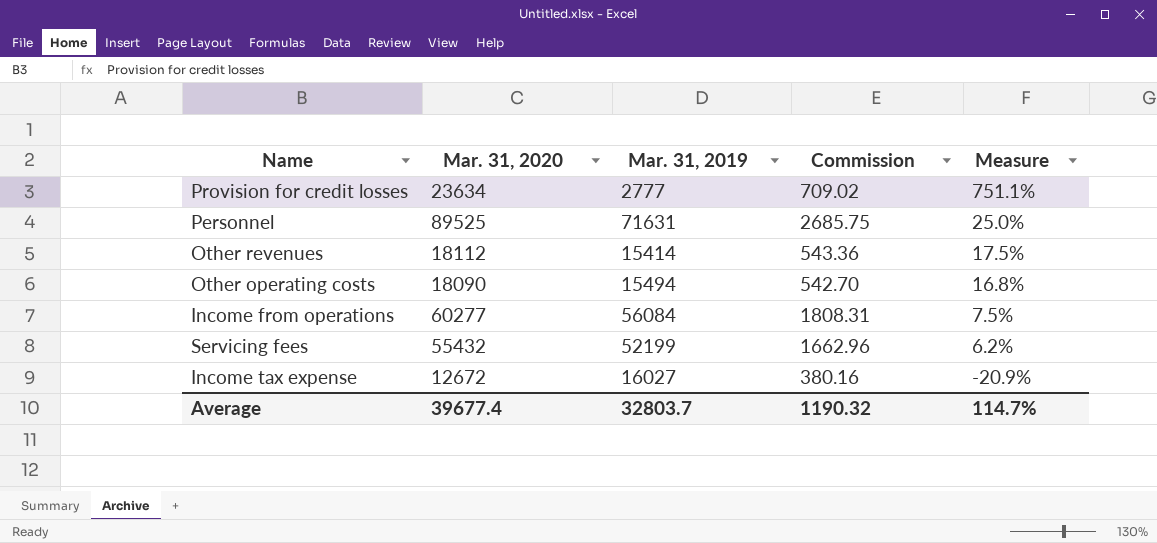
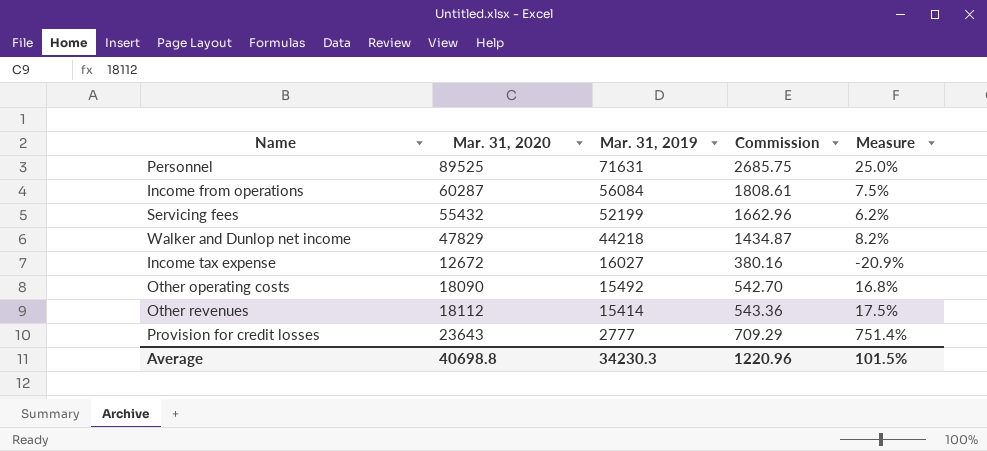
row order: Measure descending -> Mar. 31, 2019 descending
Income from operations | Mar. 31, 2020: 60277 -> 60287
Income from operations | Commission: 1808.31 -> 1808.61
row Walker and Dunlop net income: none -> 47829 | 44218 | 1434.87 | 8.2%
Other operating costs | Mar. 31, 2019: 15494 -> 15492
Provision for credit losses | Mar. 31, 2020: 23634 -> 23643
Provision for credit losses | Commission: 709.02 -> 709.29
Provision for credit losses | Measure: 751.1% -> 751.4%
Average | Mar. 31, 2020: 39677.4 -> 40698.8
Average | Mar. 31, 2019: 32803.7 -> 34230.3
Average | Commission: 1190.32 -> 1220.96
Average | Measure: 114.7% -> 101.5%

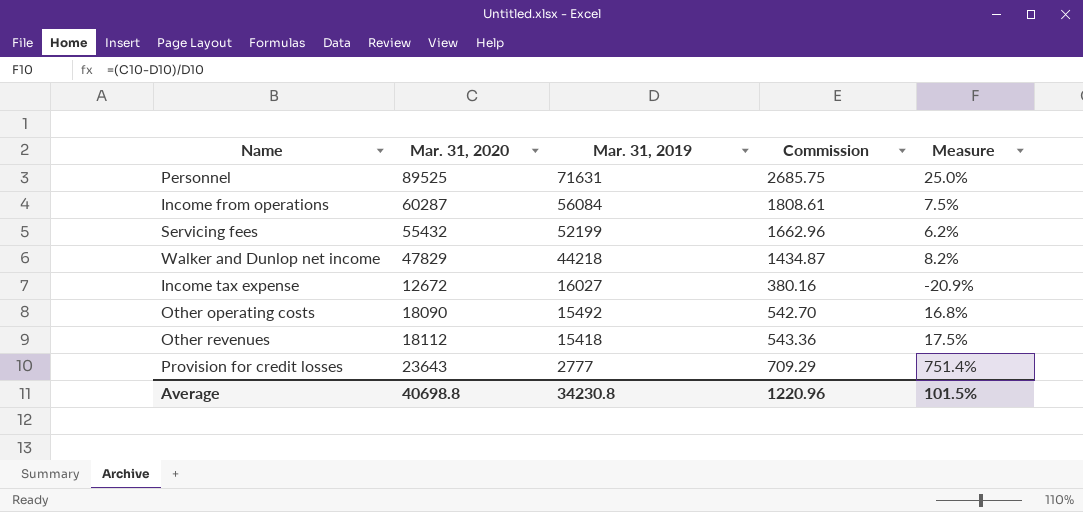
Other revenues | Mar. 31, 2019: 15414 -> 15418
Average | Mar. 31, 2019: 34230.3 -> 34230.8

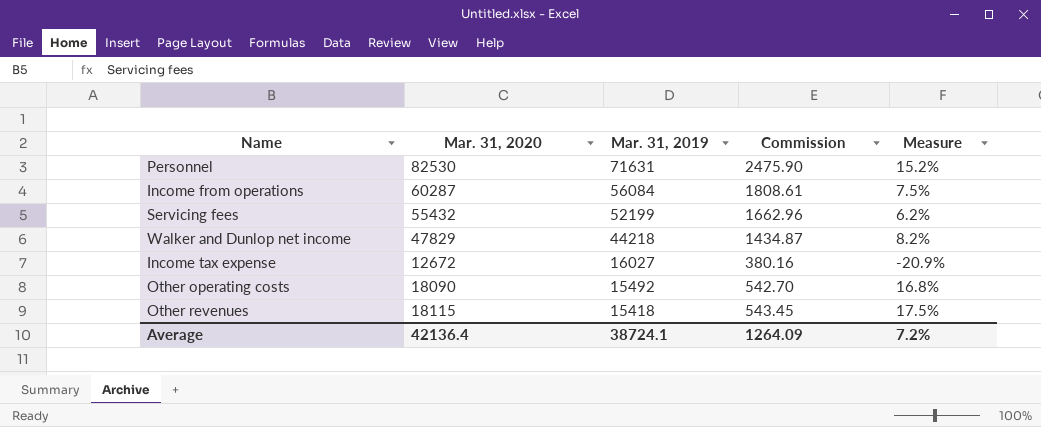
row Provision for credit losses: 23643 | 2777 | 709.29 | 751.4% -> none
Personnel | Mar. 31, 2020: 89525 -> 82530
Personnel | Commission: 2685.75 -> 2475.90
Personnel | Measure: 25.0% -> 15.2%
Other revenues | Mar. 31, 2020: 18112 -> 18115
Other revenues | Commission: 543.36 -> 543.45
Average | Mar. 31, 2020: 40698.8 -> 42136.4
Average | Mar. 31, 2019: 34230.8 -> 38724.1
Average | Commission: 1220.96 -> 1264.09
Average | Measure: 101.5% -> 7.2%

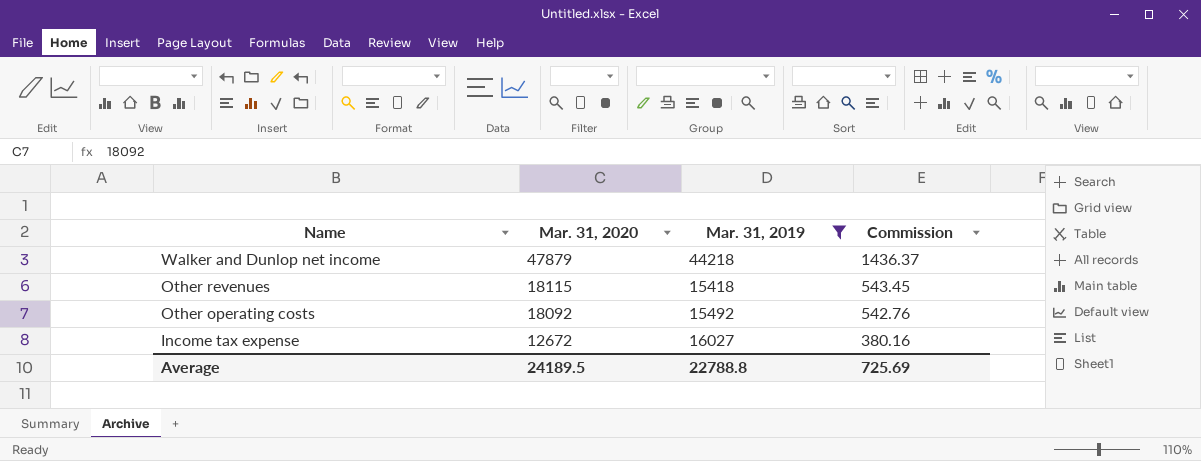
filter: none -> Mar. 31, 2019 <= 44218
row order: Mar. 31, 2019 descending -> Name descending
column Measure | formula: ([Mar. 31, 2020] - [Mar. 31, 2019]) / [Mar. 31, 2019] -> none
Walker and Dunlop net income | Mar. 31, 2020: 47829 -> 47879
Walker and Dunlop net income | Commission: 1434.87 -> 1436.37
Other operating costs | Mar. 31, 2020: 18090 -> 18092
Other operating costs | Commission: 542.70 -> 542.76
Average | Mar. 31, 2020: 42136.4 -> 24189.5
Average | Mar. 31, 2019: 38724.1 -> 22788.8
Average | Commission: 1264.09 -> 725.69

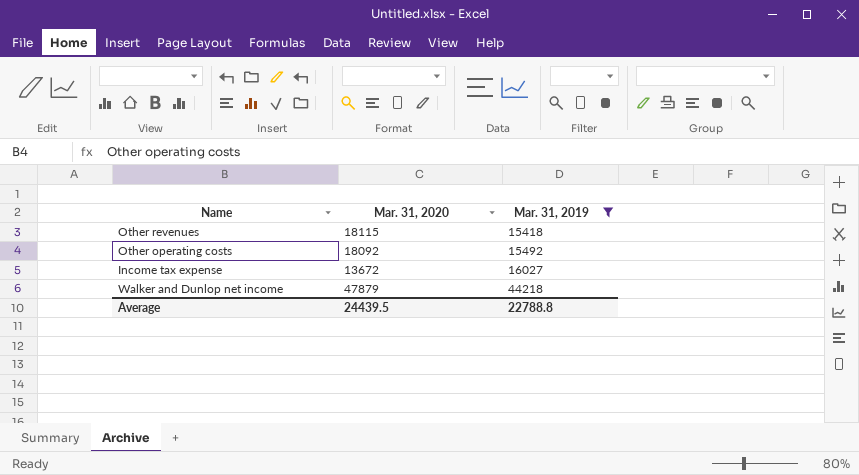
row order: Name descending -> Mar. 31, 2019 ascending
column Commission | formula: [Mar. 31, 2020] * 0.03 -> none
Income tax expense | Mar. 31, 2020: 12672 -> 13672
Average | Mar. 31, 2020: 24189.5 -> 24439.5

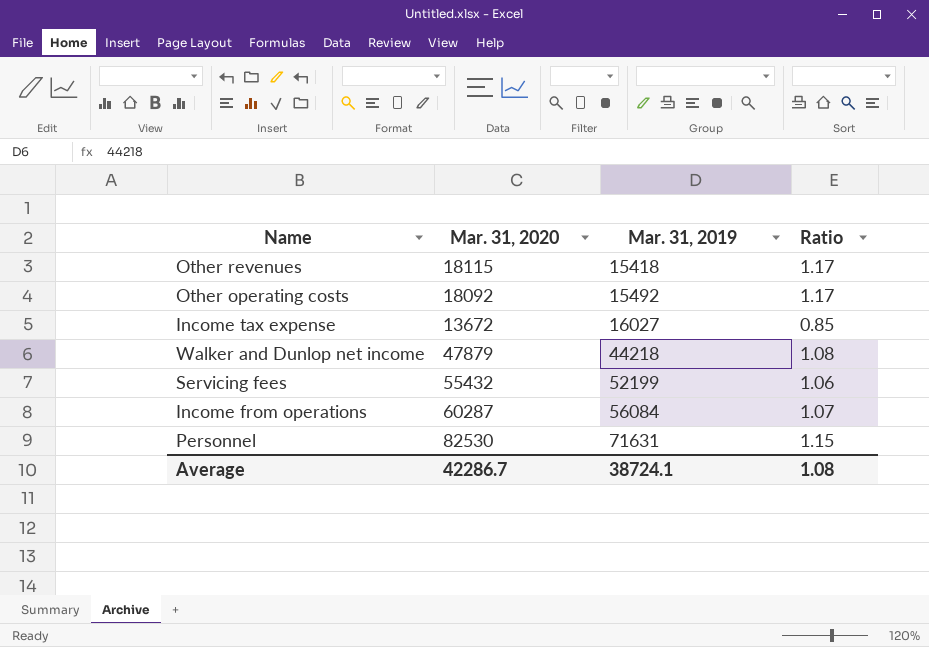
filter: Mar. 31, 2019 <= 44218 -> none
column Ratio | formula: none -> [Mar. 31, 2020] / [Mar. 31, 2019]
Average | Mar. 31, 2020: 24439.5 -> 42286.7
Average | Mar. 31, 2019: 22788.8 -> 38724.1

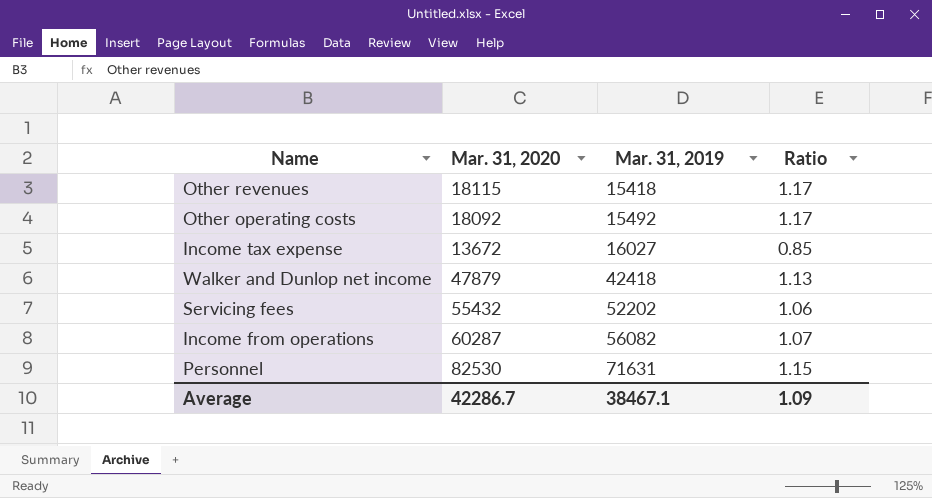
Walker and Dunlop net income | Mar. 31, 2019: 44218 -> 42418
Walker and Dunlop net income | Ratio: 1.08 -> 1.13
Servicing fees | Mar. 31, 2019: 52199 -> 52202
Income from operations | Mar. 31, 2019: 56084 -> 56082
Average | Mar. 31, 2019: 38724.1 -> 38467.1
Average | Ratio: 1.08 -> 1.09

